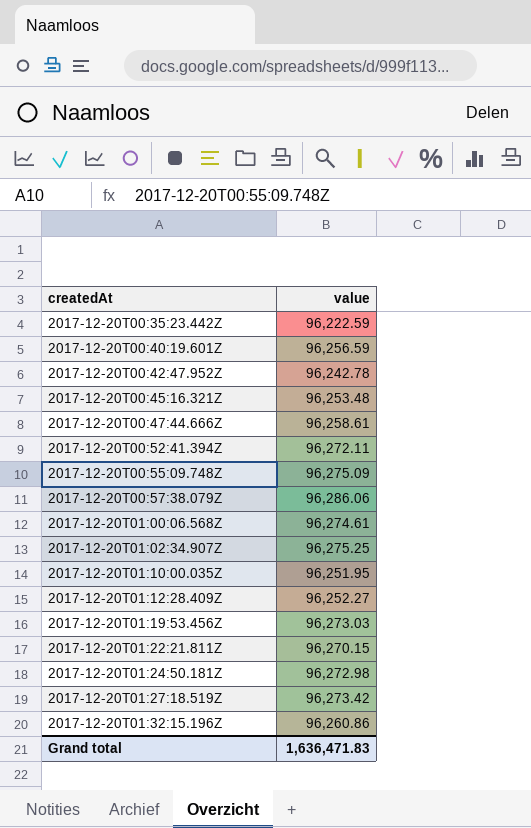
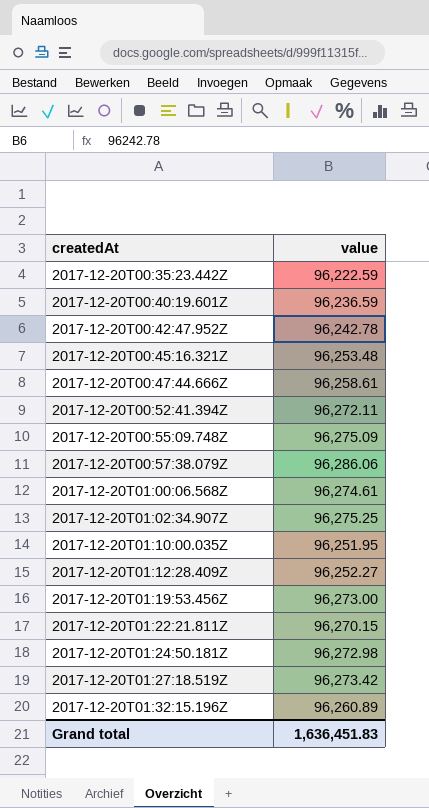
2017-12-20T00:40:19.601Z | value: 96,256.59 -> 96,236.59
2017-12-20T01:19:53.456Z | value: 96,273.03 -> 96,273.00
2017-12-20T01:32:15.196Z | value: 96,260.86 -> 96,260.89
Grand total | value: 1,636,471.83 -> 1,636,451.83

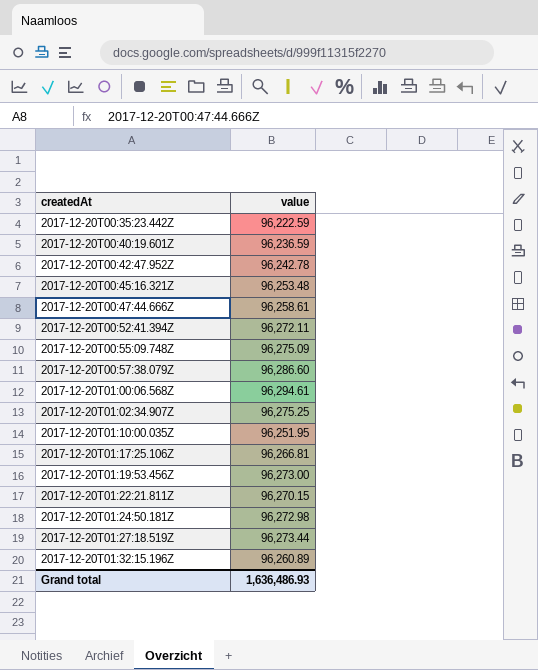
row 2017-12-20T01:12:28.409Z: 96,252.27 -> none
2017-12-20T00:57:38.079Z | value: 96,286.06 -> 96,286.60
2017-12-20T01:00:06.568Z | value: 96,274.61 -> 96,294.61
row 2017-12-20T01:17:25.106Z: none -> 96,266.81
2017-12-20T01:27:18.519Z | value: 96,273.42 -> 96,273.44
Grand total | value: 1,636,451.83 -> 1,636,486.93

